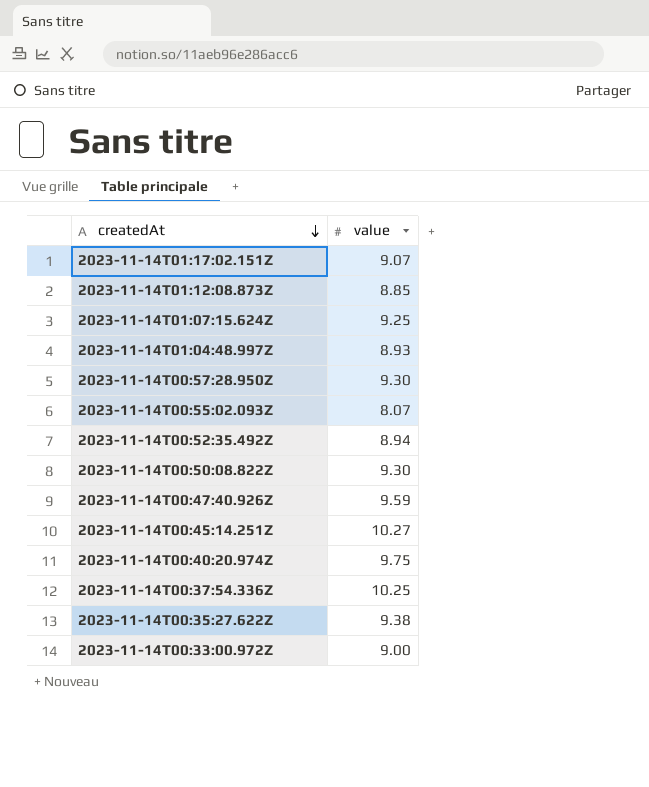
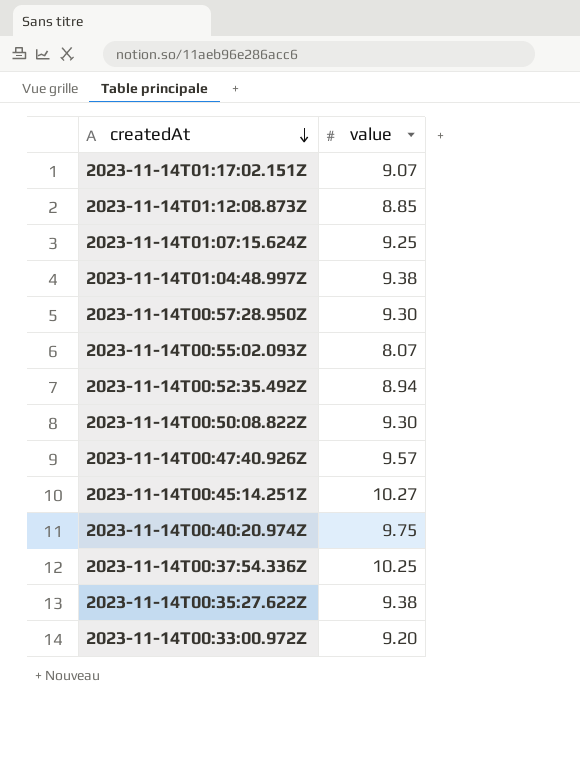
2023-11-14T01:04:48.997Z | value: 8.93 -> 9.38
2023-11-14T00:47:40.926Z | value: 9.59 -> 9.57
2023-11-14T00:33:00.972Z | value: 9.00 -> 9.20

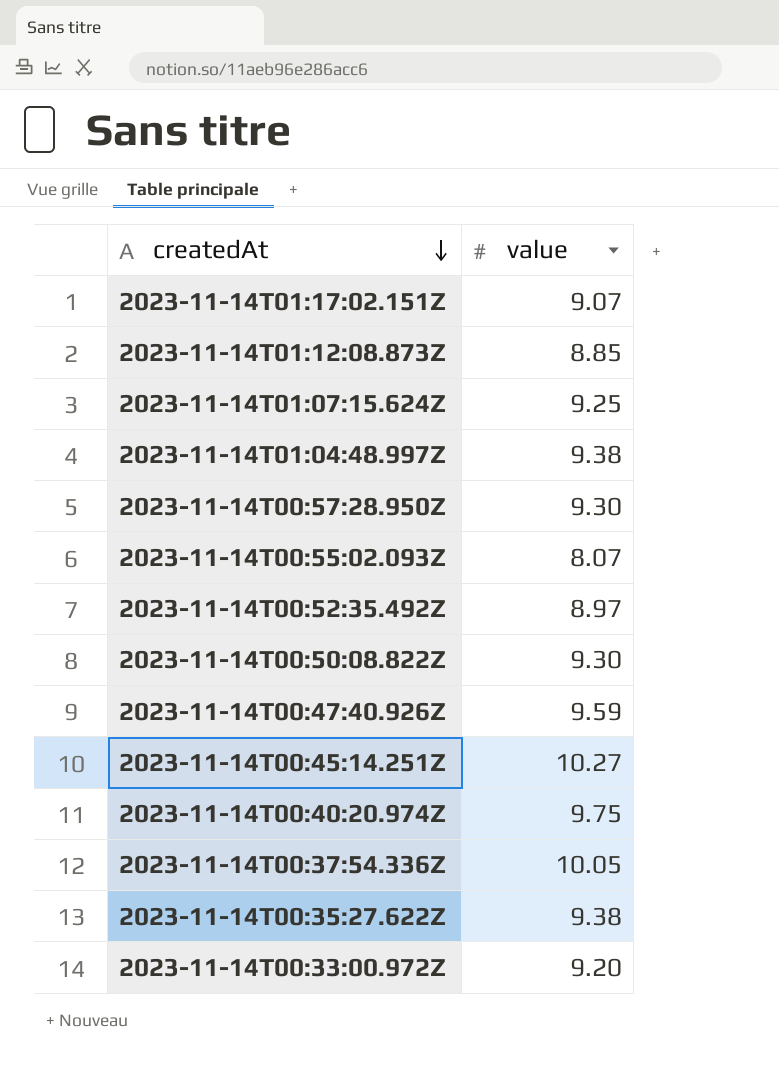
2023-11-14T00:52:35.492Z | value: 8.94 -> 8.97
2023-11-14T00:47:40.926Z | value: 9.57 -> 9.59
2023-11-14T00:37:54.336Z | value: 10.25 -> 10.05

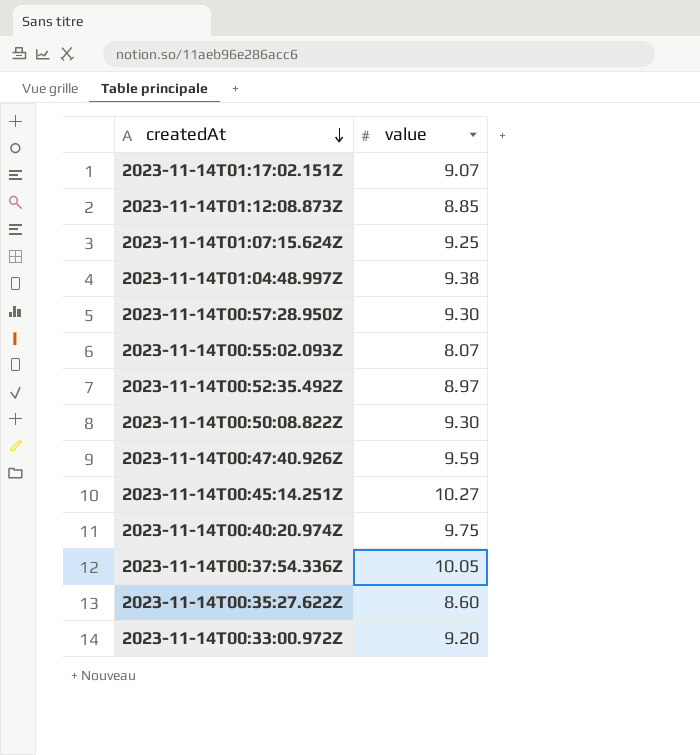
2023-11-14T00:35:27.622Z | value: 9.38 -> 8.60

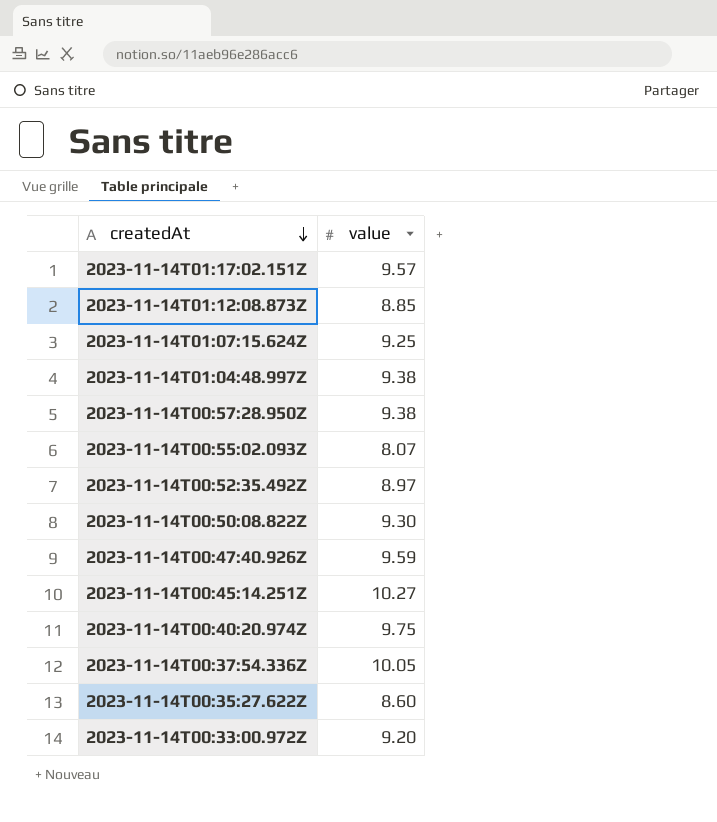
2023-11-14T01:17:02.151Z | value: 9.07 -> 9.57
2023-11-14T00:57:28.950Z | value: 9.30 -> 9.38

